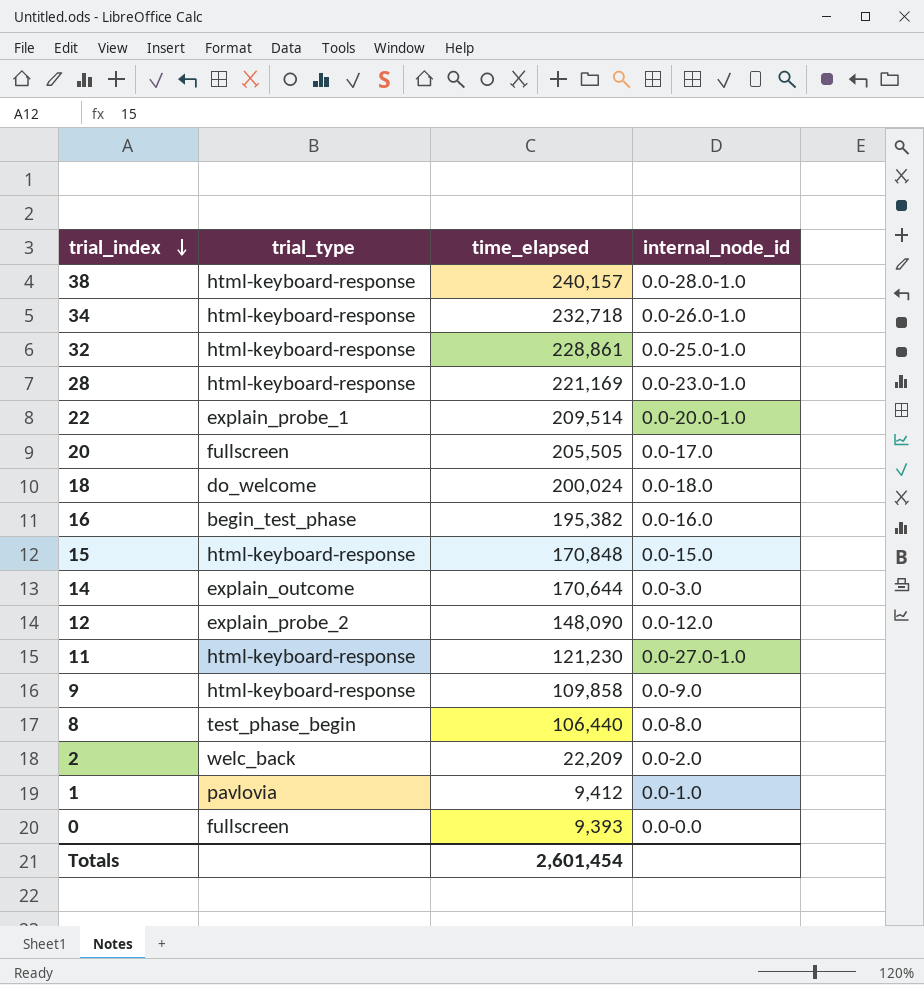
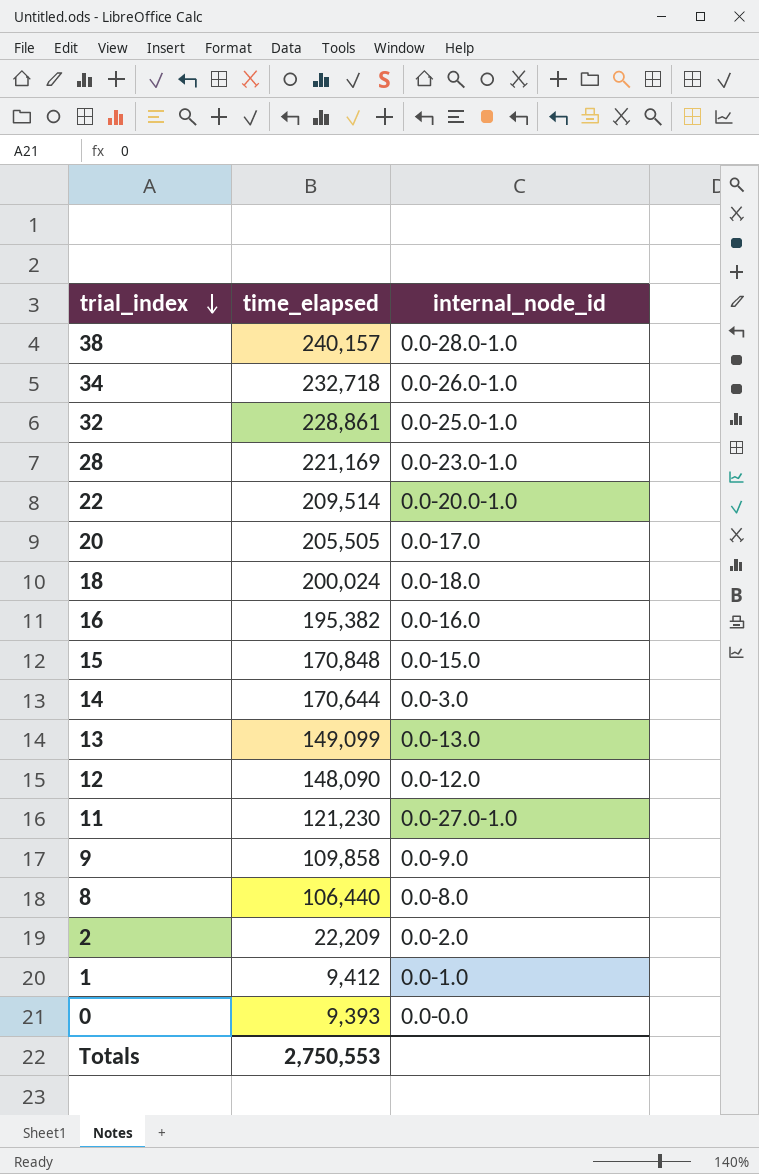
column trial_type | position: 2 -> none
row 13: none -> 149,099 | 0.0-13.0
Totals | time_elapsed: 2,601,454 -> 2,750,553

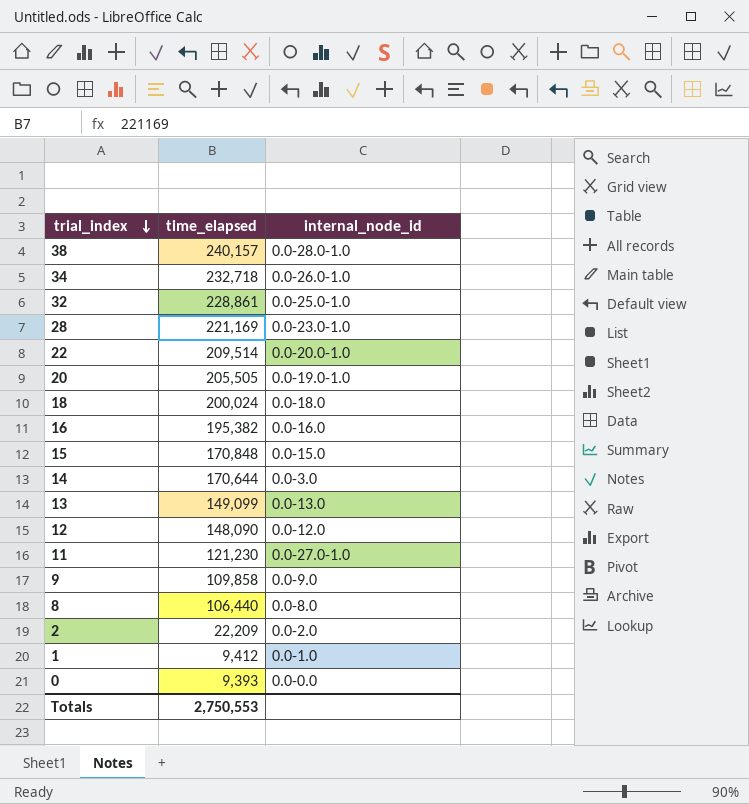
20 | internal_node_id: 0.0-17.0 -> 0.0-19.0-1.0

